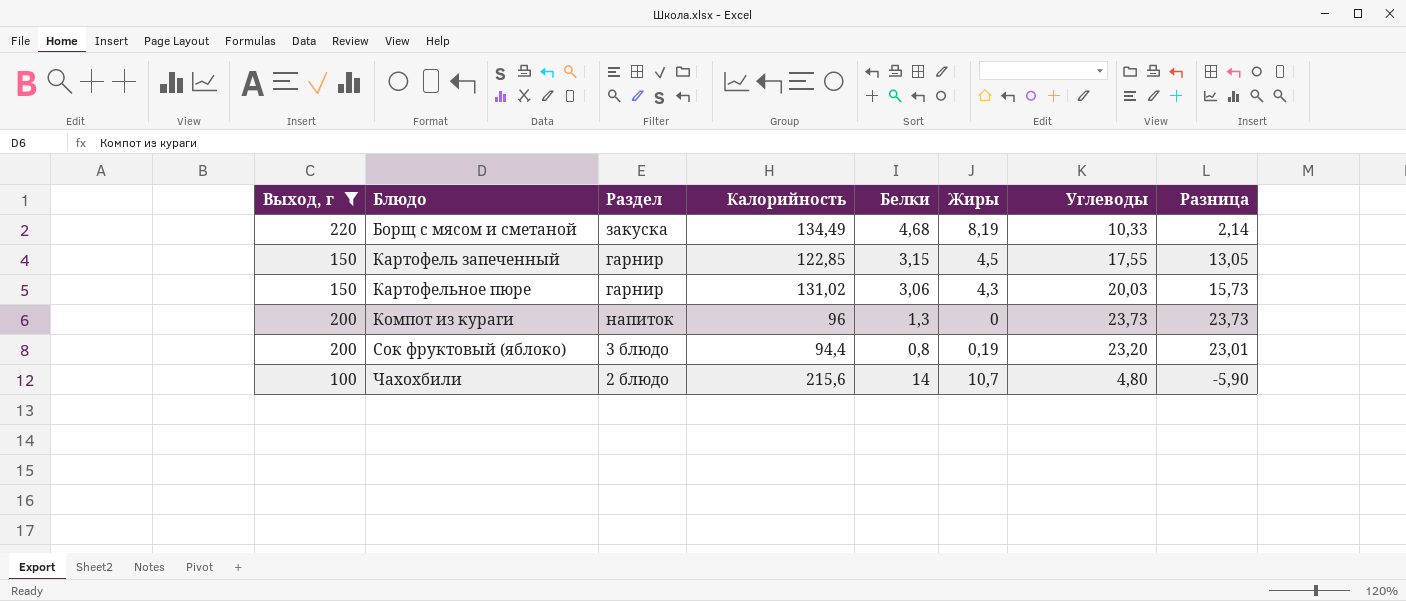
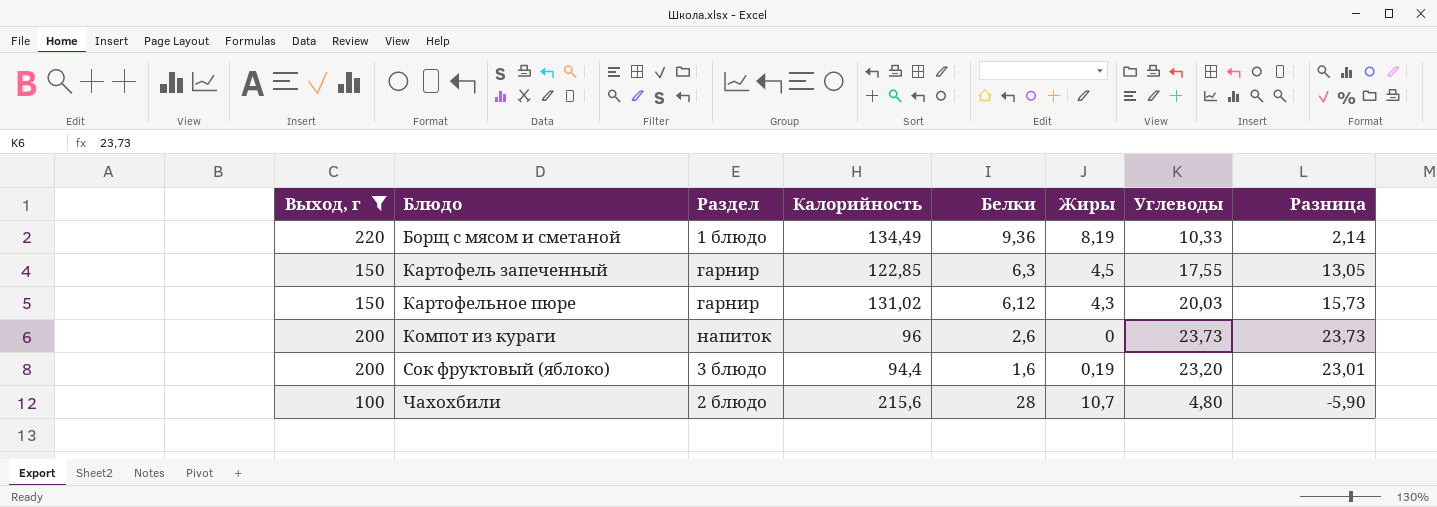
Борщ с мясом и сметаной | Раздел: закуска -> 1 блюдо
Борщ с мясом и сметаной | Белки: 4,68 -> 9,36
Картофель запеченный | Белки: 3,15 -> 6,3
Картофельное пюре | Белки: 3,06 -> 6,12
Компот из кураги | Белки: 1,3 -> 2,6
Сок фруктовый (яблоко) | Белки: 0,8 -> 1,6
Чахохбили | Белки: 14 -> 28

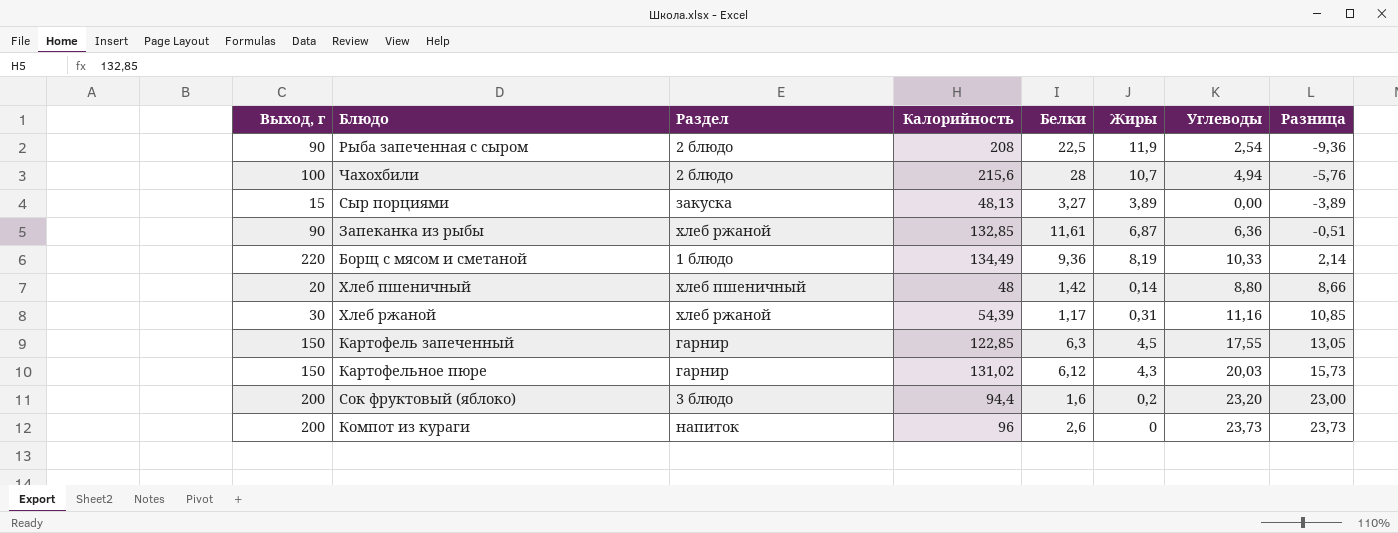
filter: Выход, г >= 100 -> none
row order: Блюдо ascending -> Разница ascending
Чахохбили | Углеводы: 4,80 -> 4,94
Чахохбили | Разница: -5,90 -> -5,76
Сок фруктовый (яблоко) | Жиры: 0,19 -> 0,2
Сок фруктовый (яблоко) | Разница: 23,01 -> 23,00

